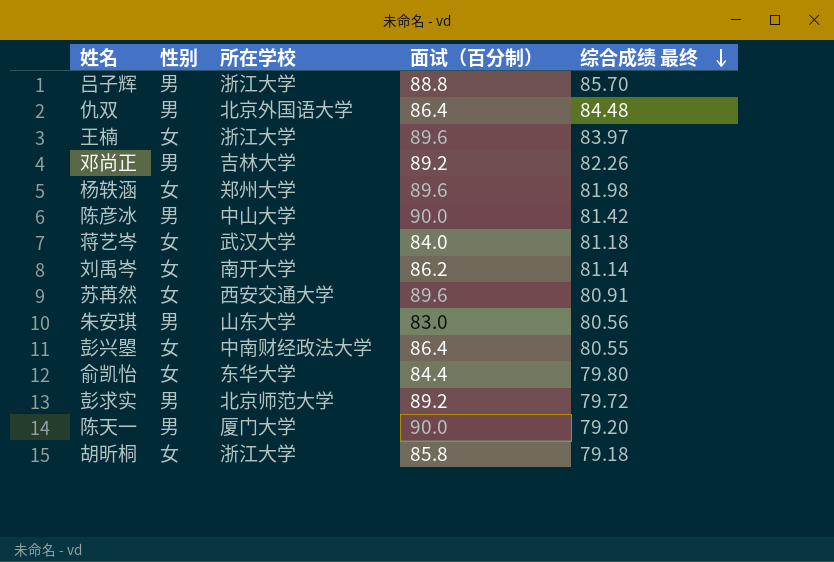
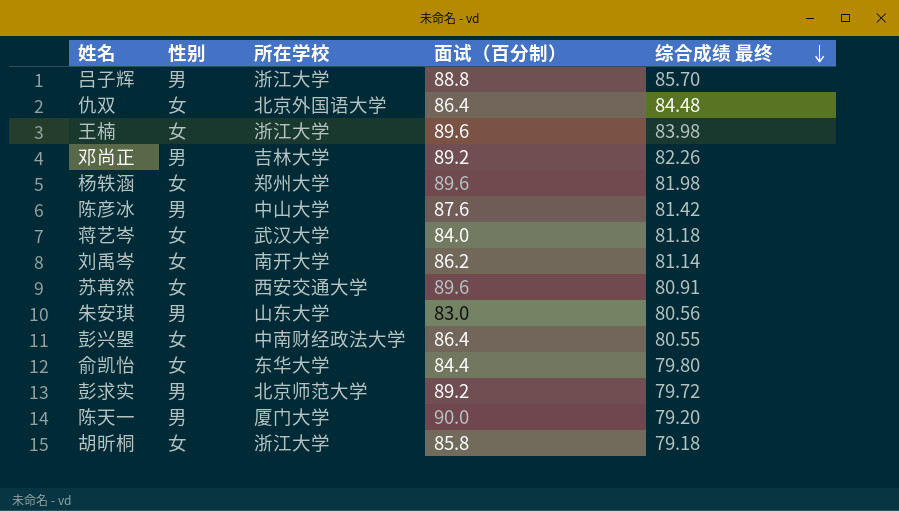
仇双 | 性别: 男 -> 女
王楠 | 综合成绩 最终: 83.97 -> 83.98
陈彦冰 | 面试（百分制）: 90.0 -> 87.6

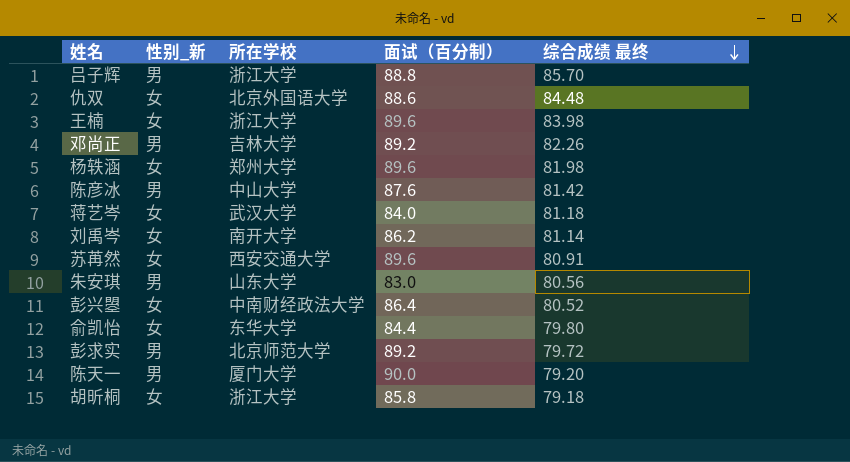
column name: 性别 -> 性别_新
仇双 | 面试（百分制）: 86.4 -> 88.6
彭兴曌 | 综合成绩 最终: 80.55 -> 80.52

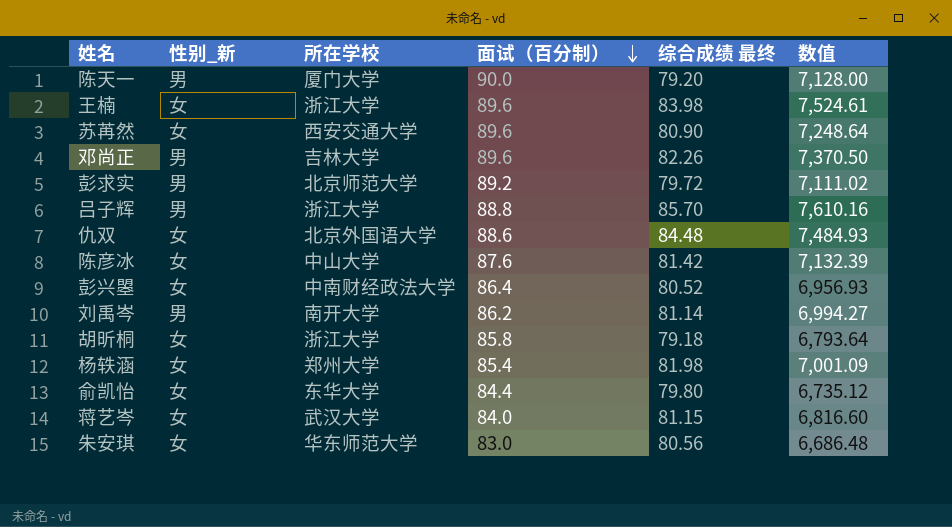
row order: 综合成绩 最终 descending -> 面试（百分制） descending
column 数值 | formula: none -> [面试（百分制）] * [综合成绩 最终]
苏苒然 | 综合成绩 最终: 80.91 -> 80.90
邓尚正 | 面试（百分制）: 89.2 -> 89.6
陈彦冰 | 性别_新: 男 -> 女
刘禹岑 | 性别_新: 女 -> 男
杨轶涵 | 面试（百分制）: 89.6 -> 85.4
蒋艺岑 | 综合成绩 最终: 81.18 -> 81.15
朱安琪 | 性别_新: 男 -> 女
朱安琪 | 所在学校: 山东大学 -> 华东师范大学

